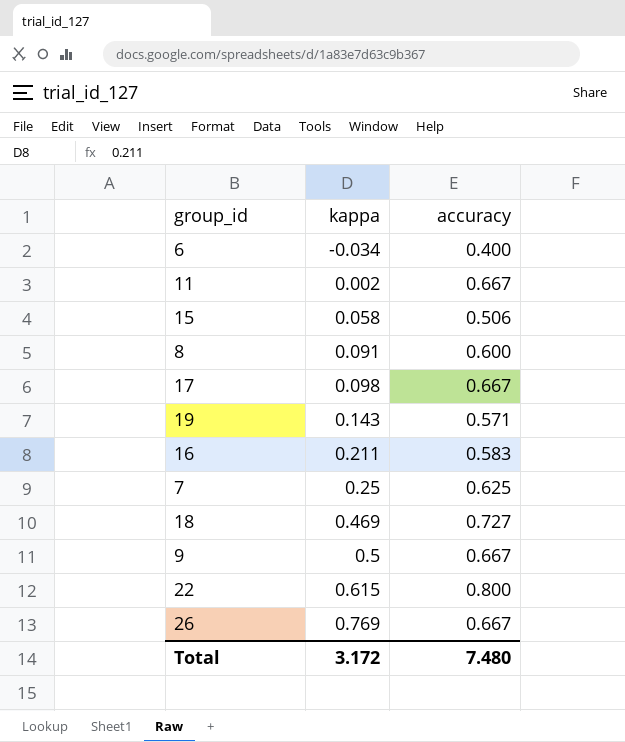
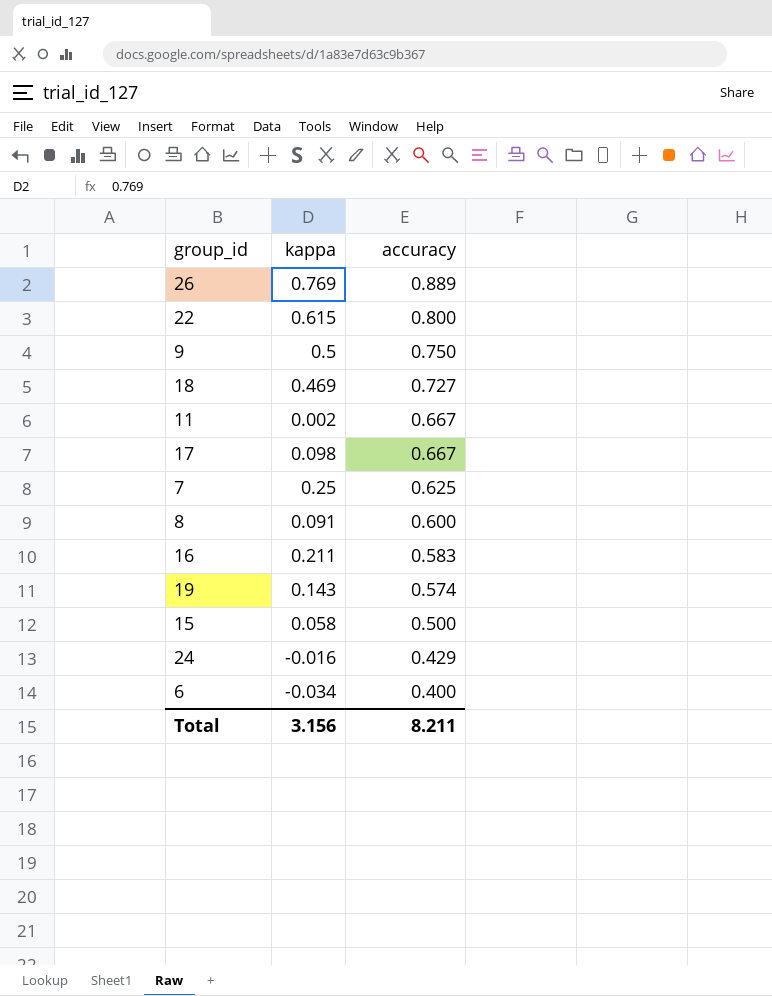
row order: kappa ascending -> accuracy descending
26 | accuracy: 0.667 -> 0.889
9 | accuracy: 0.667 -> 0.750
19 | accuracy: 0.571 -> 0.574
15 | accuracy: 0.506 -> 0.500
row 24: none -> -0.016 | 0.429
Total | kappa: 3.172 -> 3.156
Total | accuracy: 7.480 -> 8.211

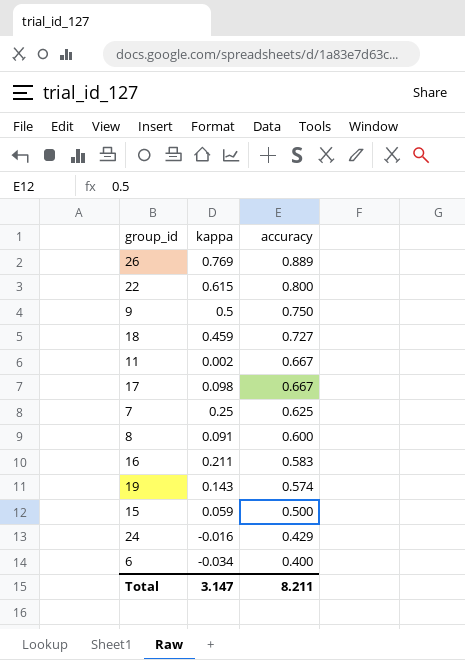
18 | kappa: 0.469 -> 0.459
15 | kappa: 0.058 -> 0.059
Total | kappa: 3.156 -> 3.147

